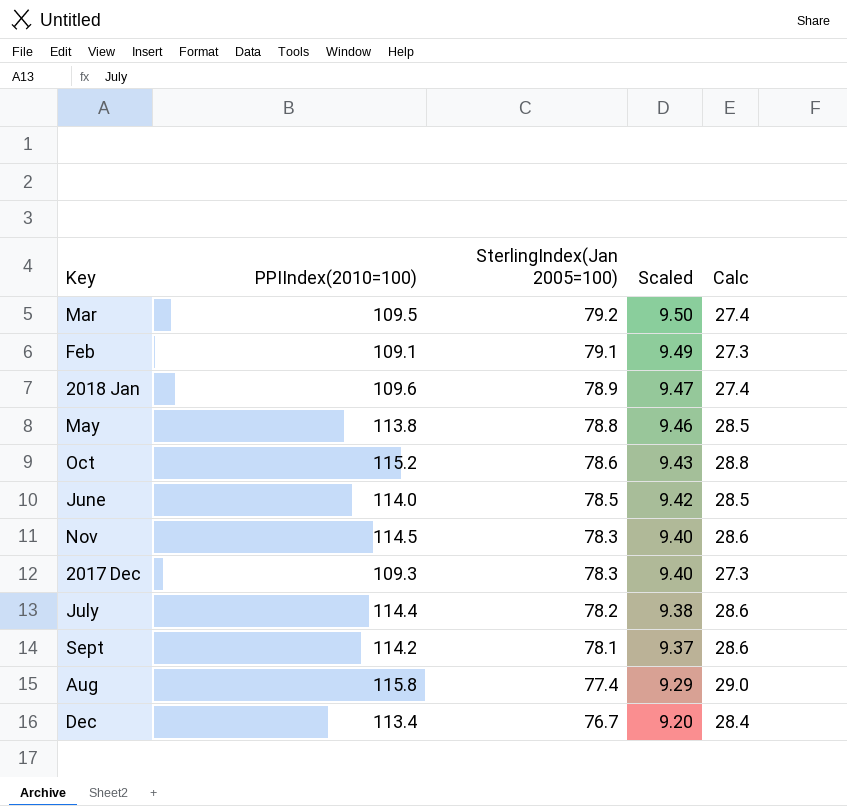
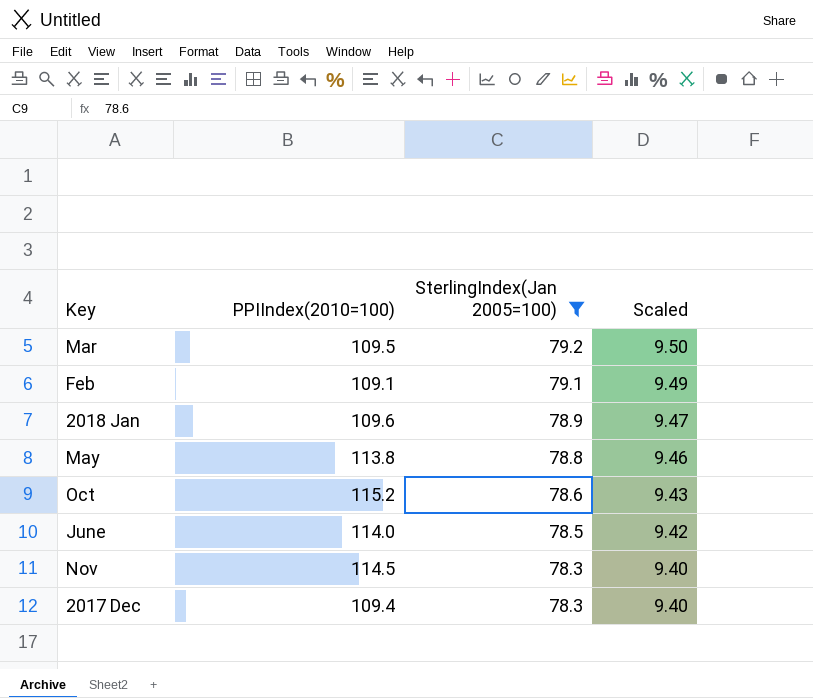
filter: none -> SterlingIndex(Jan 2005=100) >= 78.3
column Calc | formula: [PPIIndex(2010=100)] * 0.25 -> none
2017 Dec | PPIIndex(2010=100): 109.3 -> 109.4

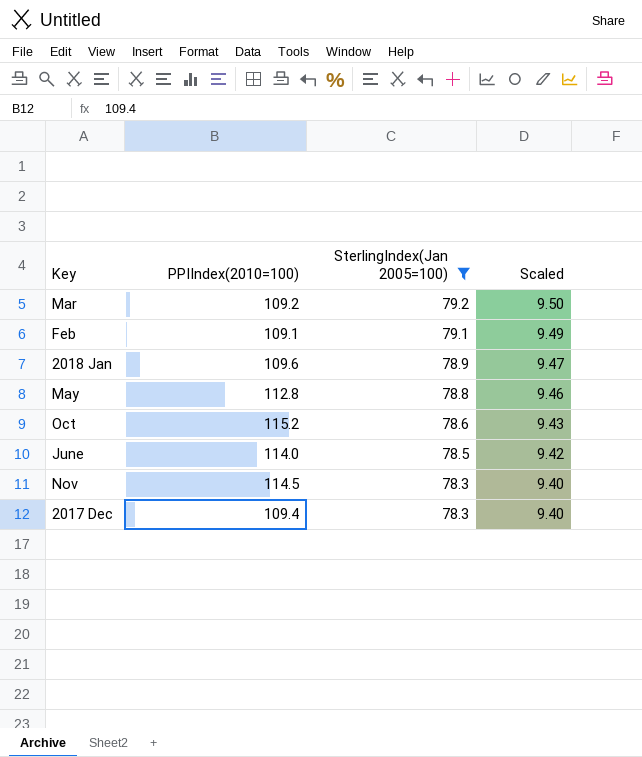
Mar | PPIIndex(2010=100): 109.5 -> 109.2
May | PPIIndex(2010=100): 113.8 -> 112.8

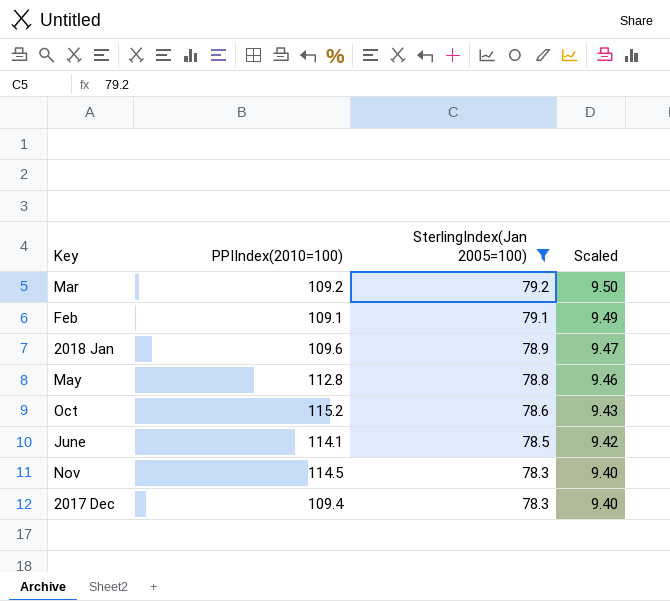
June | PPIIndex(2010=100): 114.0 -> 114.1

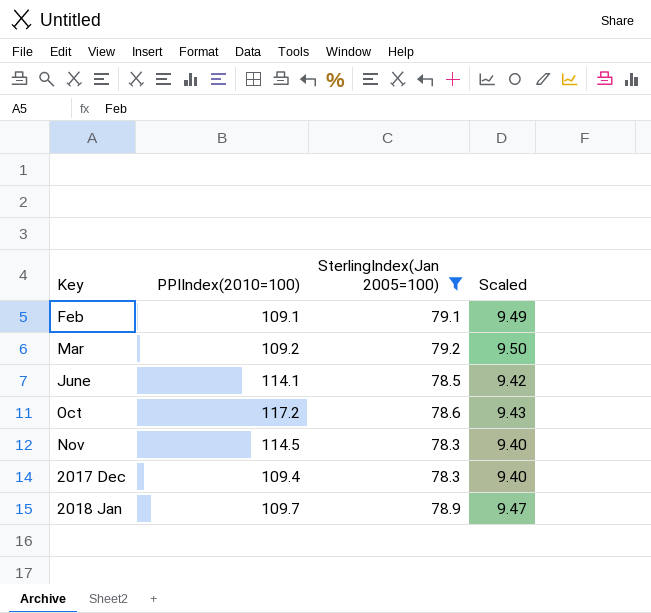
row order: SterlingIndex(Jan 2005=100) descending -> Key ascending
row May: 112.8 | 78.8 | 9.46 -> none
Oct | PPIIndex(2010=100): 115.2 -> 117.2
2018 Jan | PPIIndex(2010=100): 109.6 -> 109.7

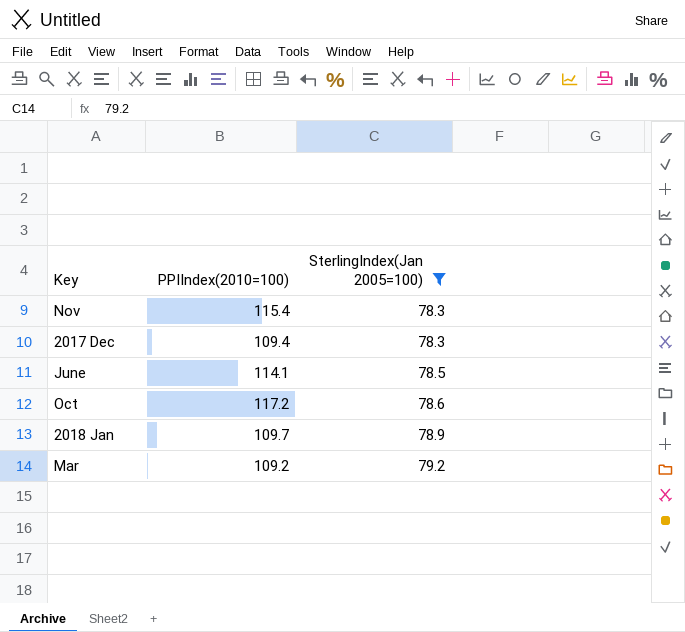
row order: Key ascending -> SterlingIndex(Jan 2005=100) ascending
column Scaled | formula: [SterlingIndex(Jan 2005=100)] * 0.12 -> none
row Feb: 109.1 | 79.1 | 9.49 -> none
Nov | PPIIndex(2010=100): 114.5 -> 115.4

